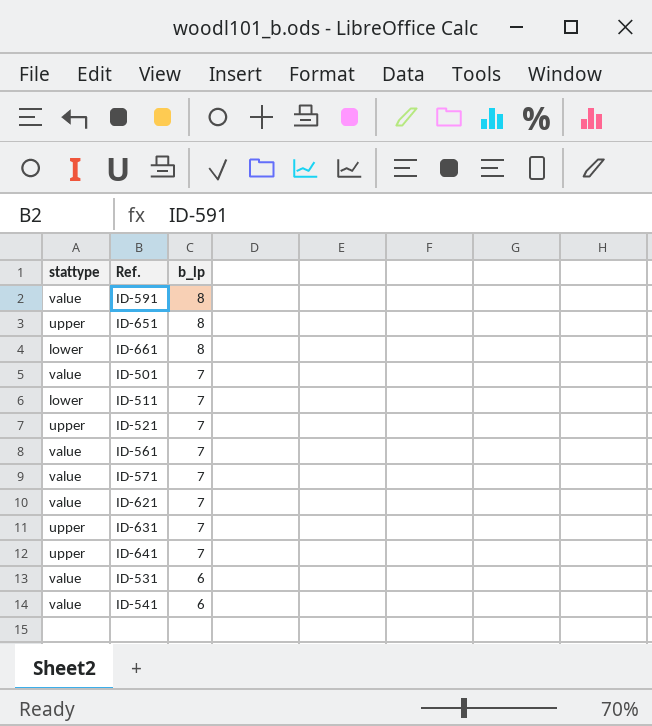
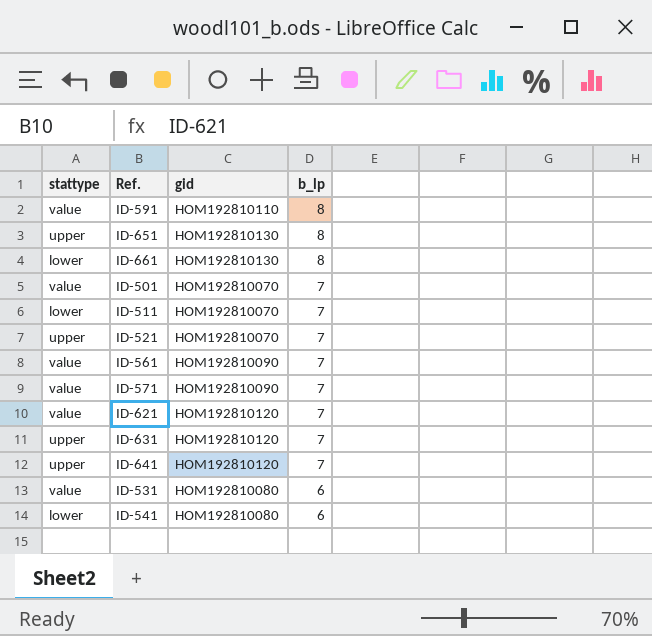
column gid | position: none -> 3
ID-541 | stattype: value -> lower

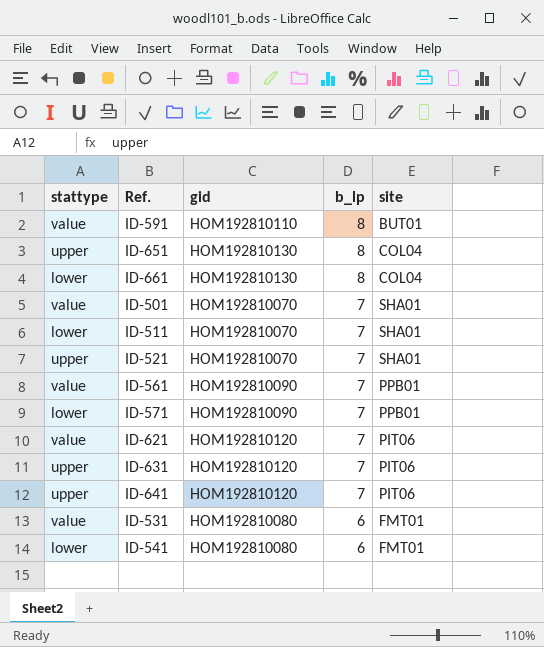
column site | position: none -> 5
ID-571 | stattype: value -> lower

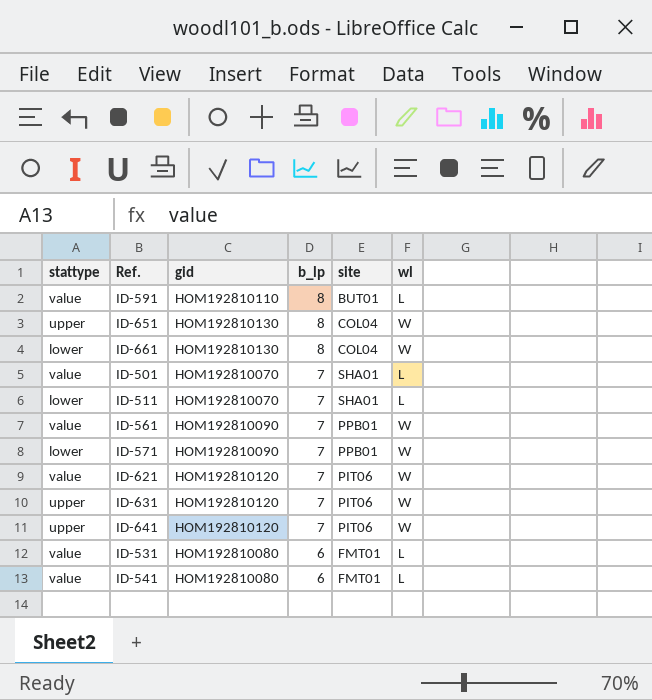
column wl | position: none -> 6
row ID-521: upper | HOM192810070 | 7 | SHA01 -> none
ID-541 | stattype: lower -> value

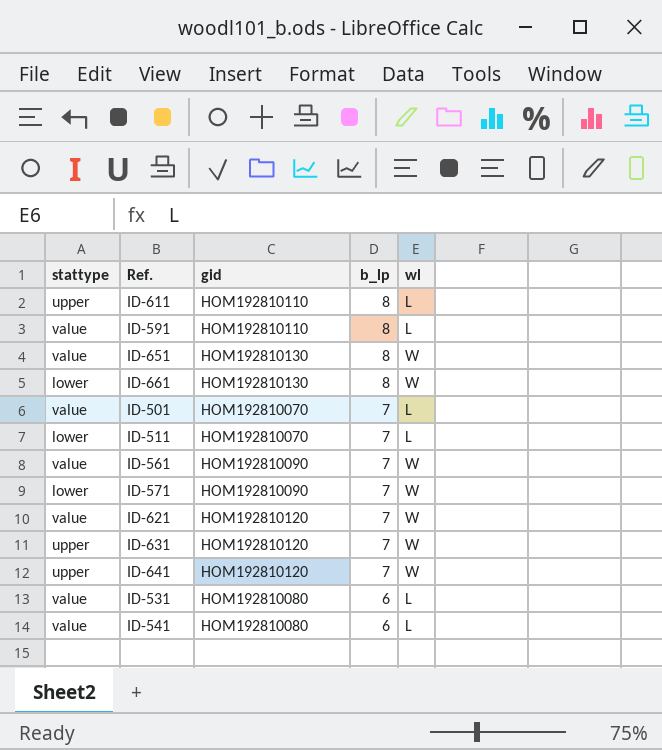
column site | position: 5 -> none
row ID-611: none -> upper | HOM192810110 | 8 | L
ID-651 | stattype: upper -> value

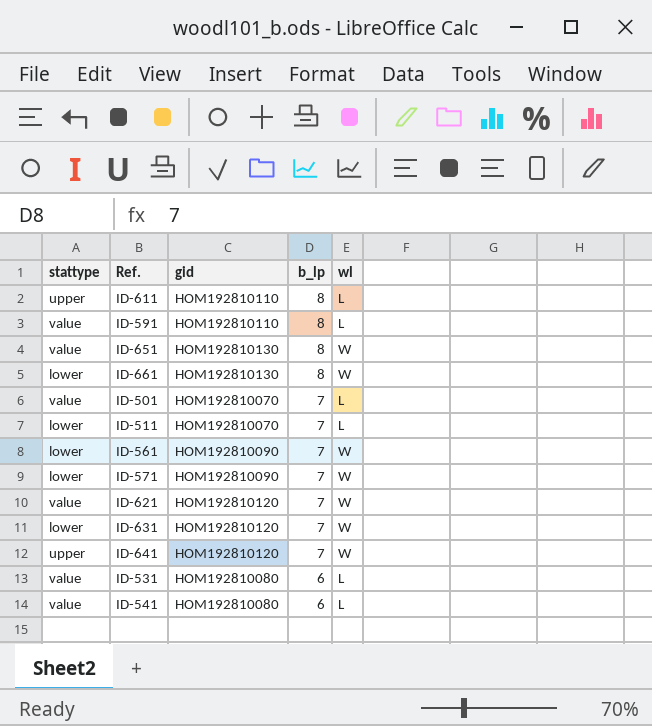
ID-561 | stattype: value -> lower
ID-631 | stattype: upper -> lower

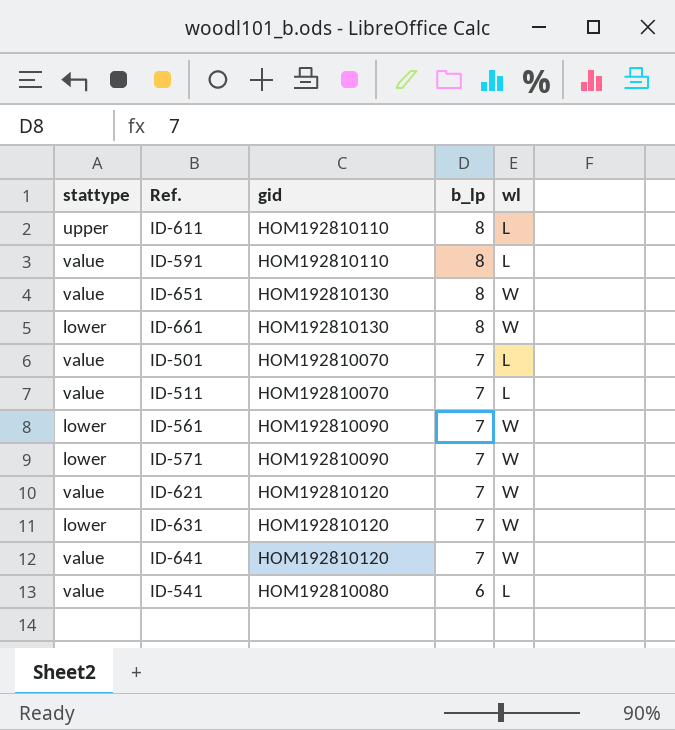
row ID-531: value | HOM192810080 | 6 | L -> none
ID-511 | stattype: lower -> value
ID-641 | stattype: upper -> value

